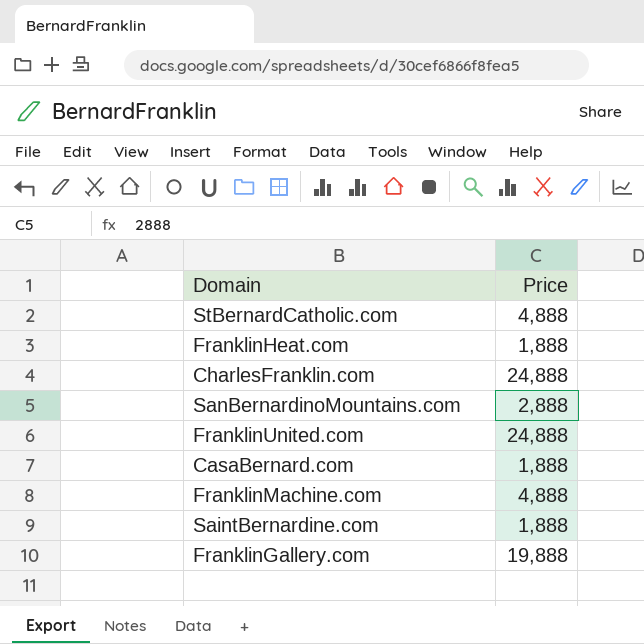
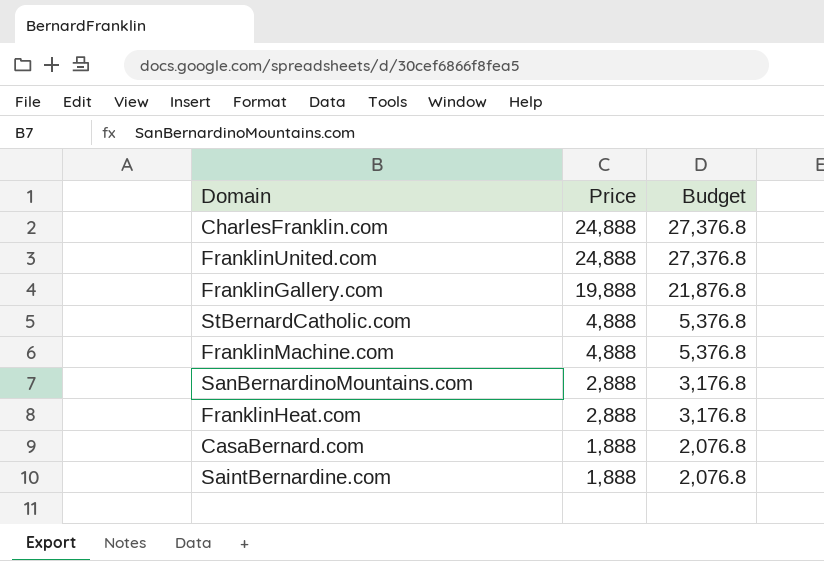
row order: none -> Price descending
column Budget | formula: none -> [Price] * 1.1
FranklinHeat.com | Price: 1,888 -> 2,888

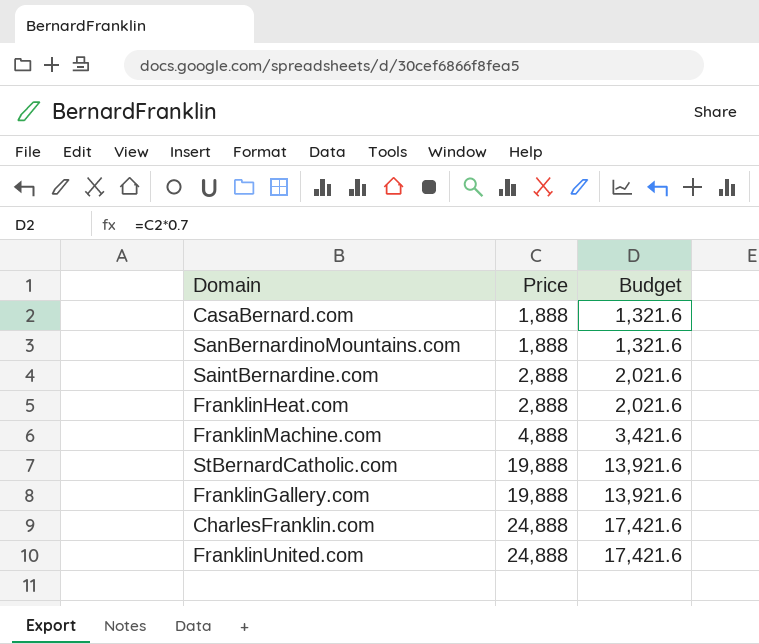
row order: Price descending -> Price ascending
column Budget | formula: [Price] * 1.1 -> [Price] * 0.7
SanBernardinoMountains.com | Price: 2,888 -> 1,888
SaintBernardine.com | Price: 1,888 -> 2,888
StBernardCatholic.com | Price: 4,888 -> 19,888

